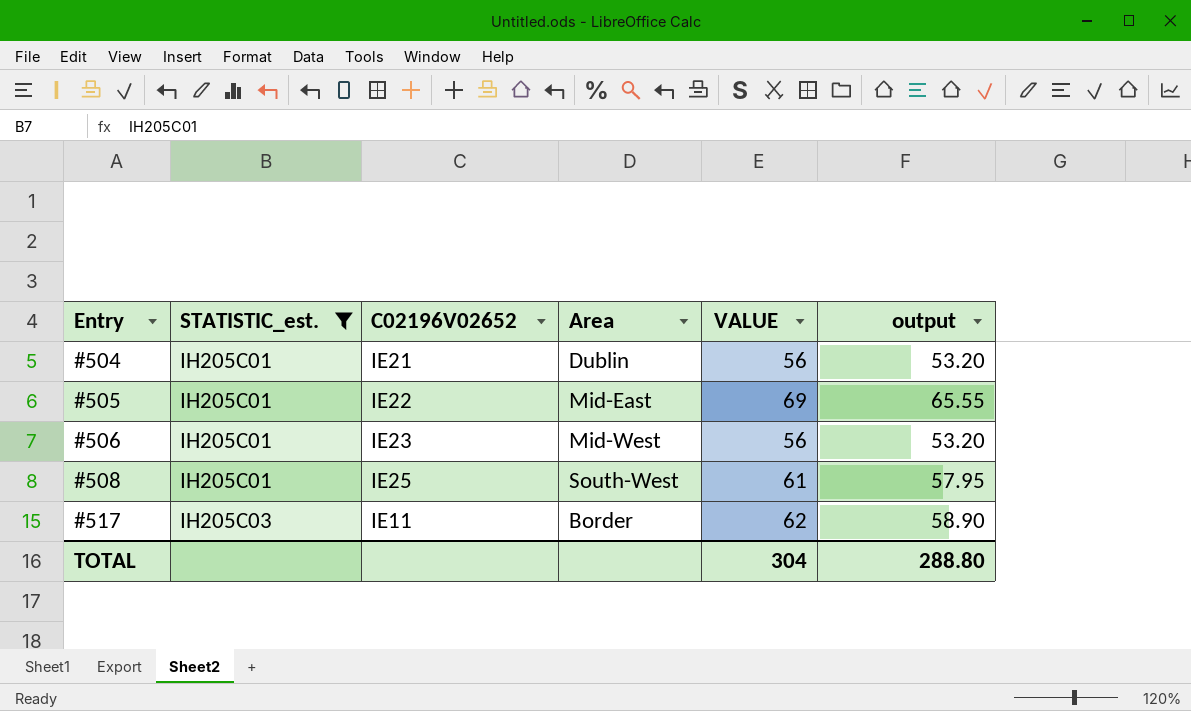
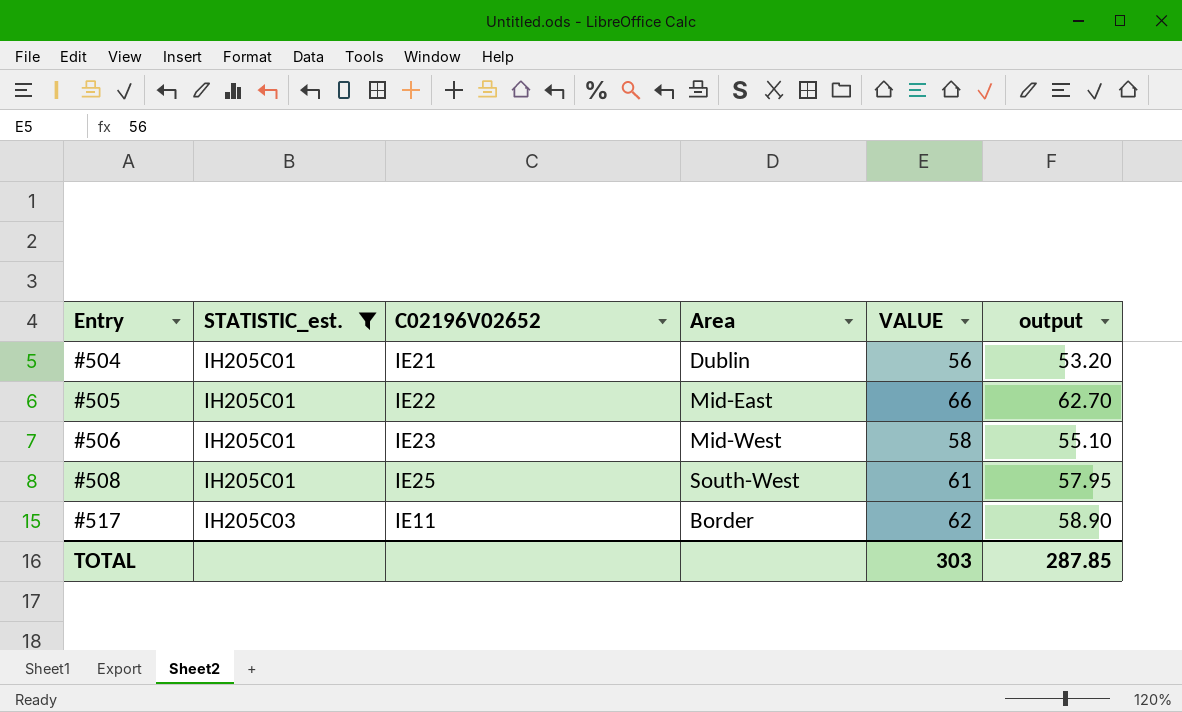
#505 | VALUE: 69 -> 66
#505 | output: 65.55 -> 62.70
#506 | VALUE: 56 -> 58
#506 | output: 53.20 -> 55.10
TOTAL | VALUE: 304 -> 303
TOTAL | output: 288.80 -> 287.85

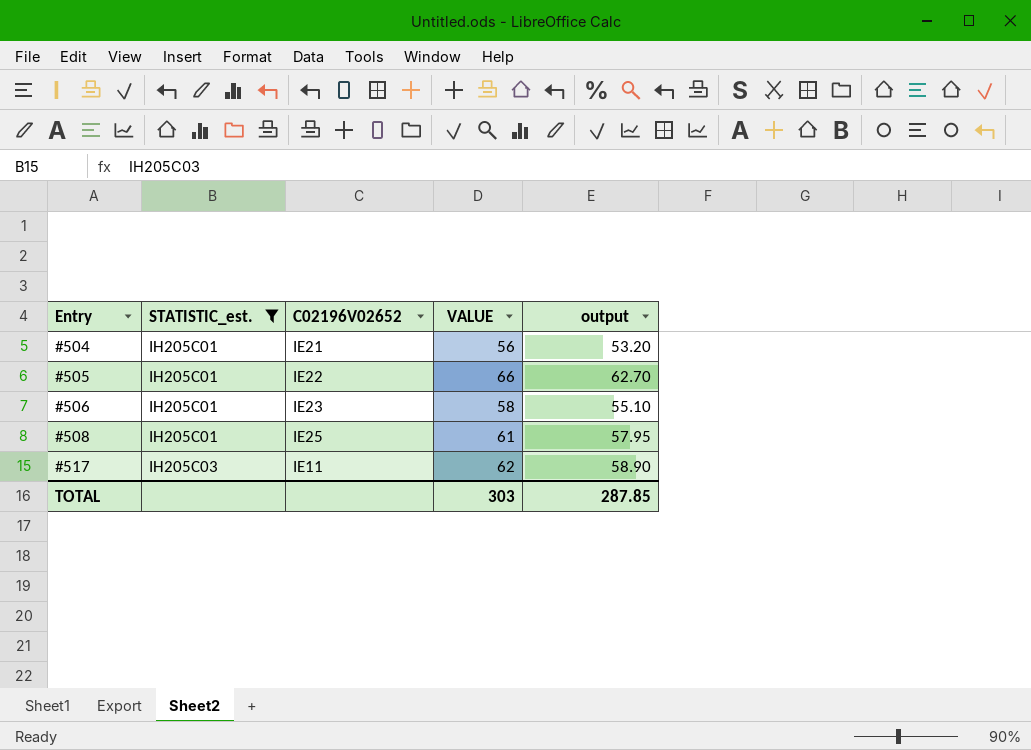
column Area | position: 4 -> none

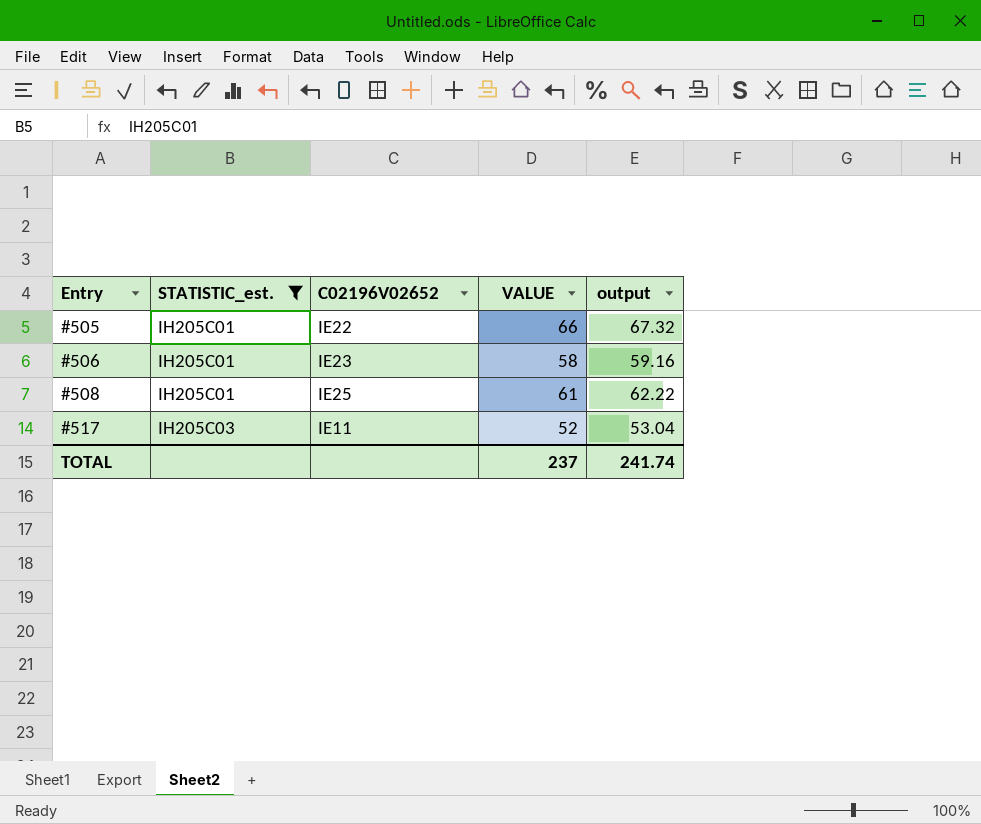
column output | formula: [VALUE] * 0.95 -> [VALUE] * 1.02
row #504: IH205C01 | IE21 | 56 | 53.20 -> none
#517 | VALUE: 62 -> 52
TOTAL | VALUE: 303 -> 237
TOTAL | output: 287.85 -> 241.74

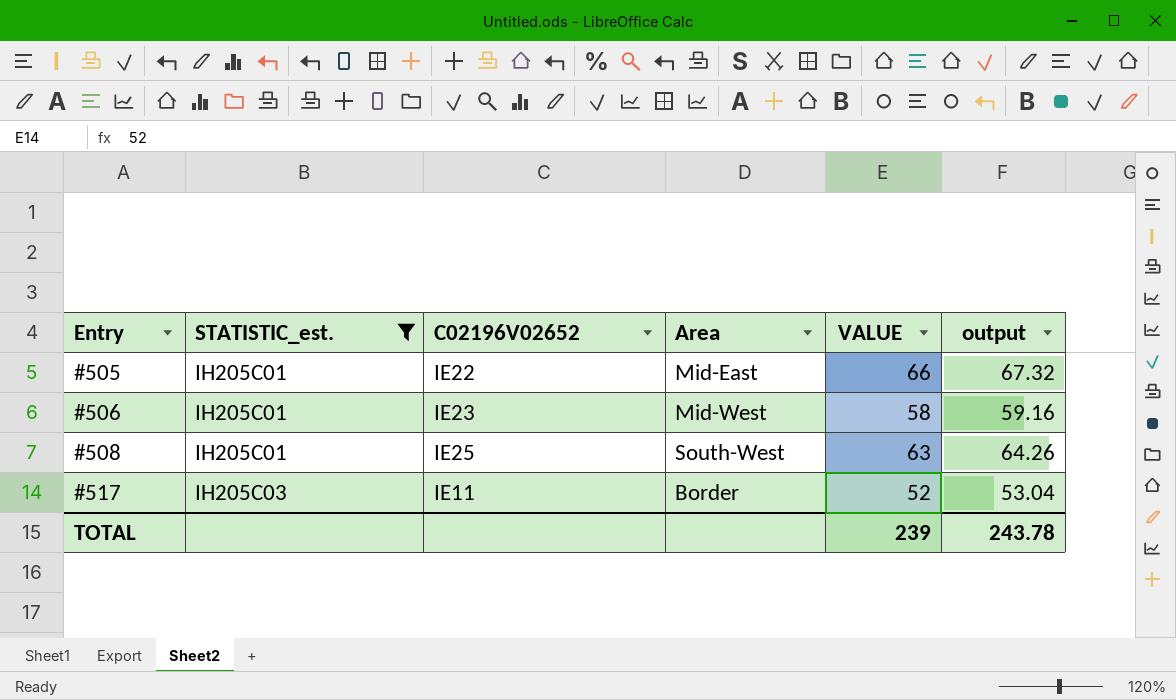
column Area | position: none -> 4
#508 | VALUE: 61 -> 63
#508 | output: 62.22 -> 64.26
TOTAL | VALUE: 237 -> 239
TOTAL | output: 241.74 -> 243.78

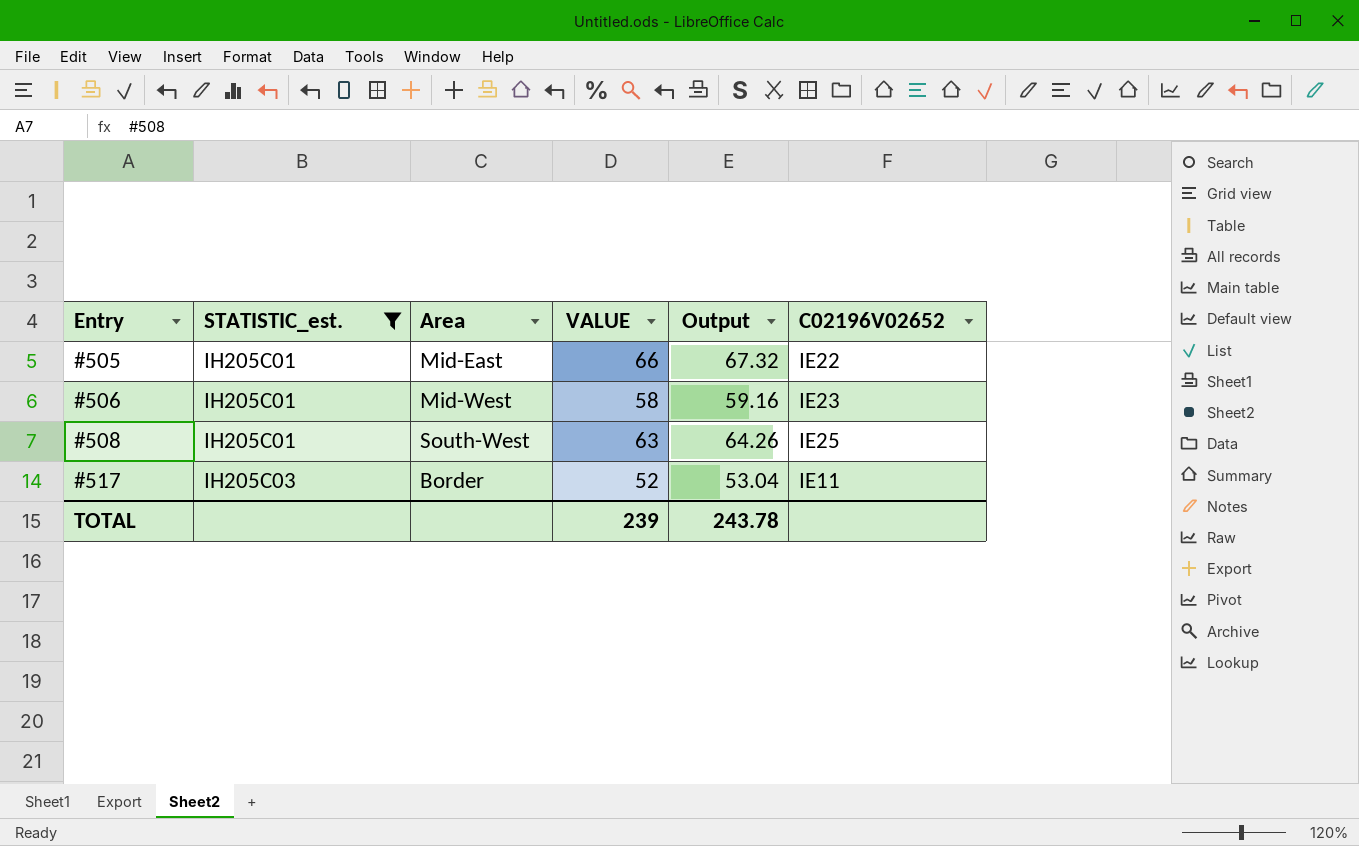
column name: output -> Output
column C02196V02652 | position: 3 -> 6

